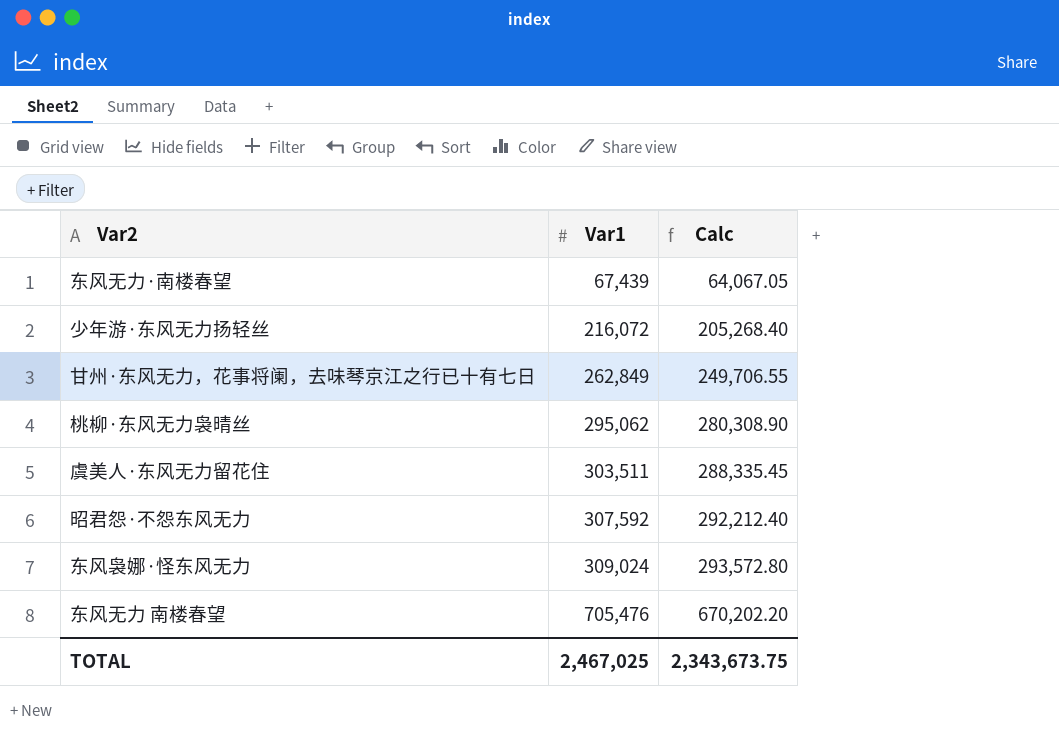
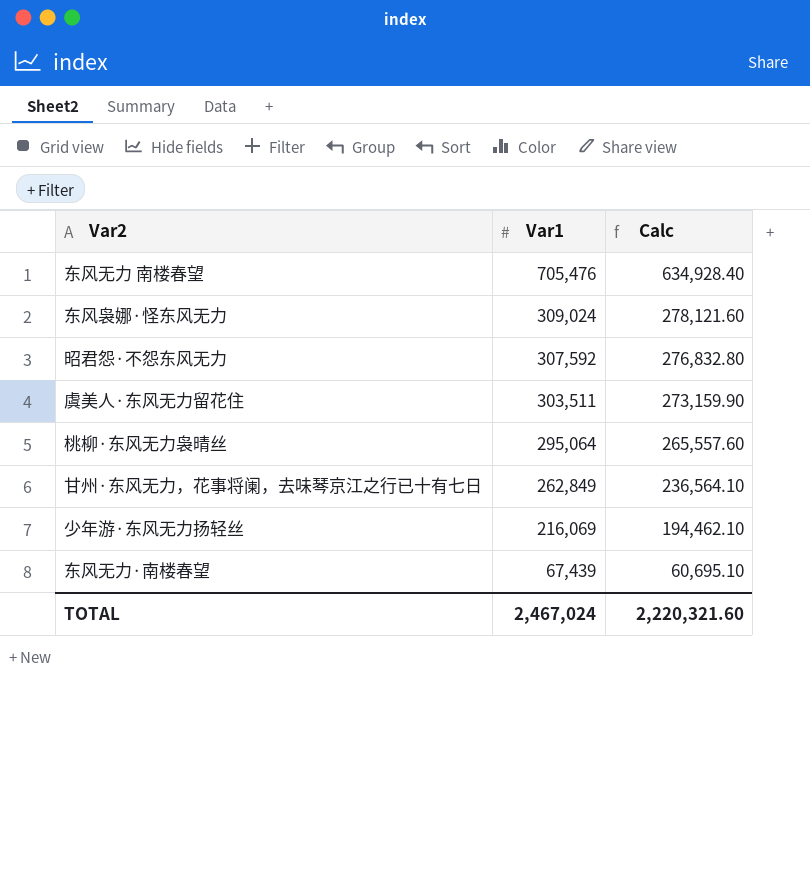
row order: Var1 ascending -> Var1 descending
column Calc | formula: [Var1] * 0.95 -> [Var1] * 0.9
桃柳·东风无力袅晴丝 | Var1: 295,062 -> 295,064
少年游·东风无力扬轻丝 | Var1: 216,072 -> 216,069
TOTAL | Var1: 2,467,025 -> 2,467,024
TOTAL | Calc: 2,343,673.75 -> 2,220,321.60

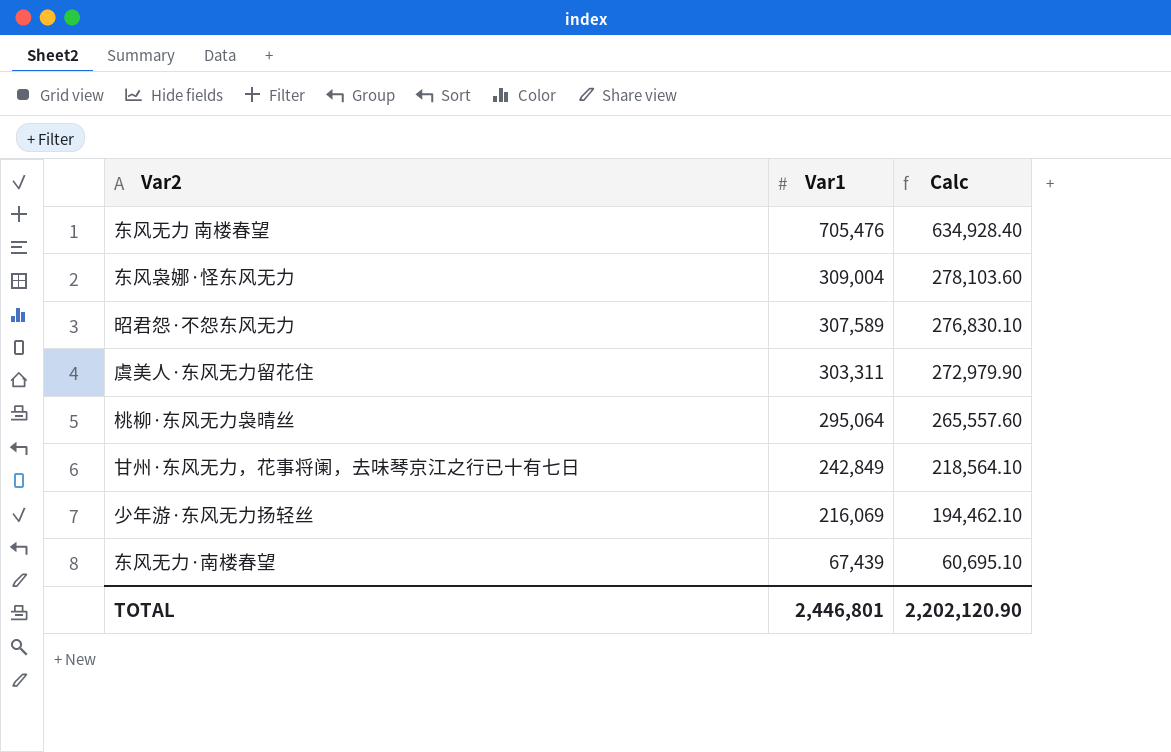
东风袅娜·怪东风无力 | Var1: 309,024 -> 309,004
东风袅娜·怪东风无力 | Calc: 278,121.60 -> 278,103.60
昭君怨·不怨东风无力 | Var1: 307,592 -> 307,589
昭君怨·不怨东风无力 | Calc: 276,832.80 -> 276,830.10
虞美人·东风无力留花住 | Var1: 303,511 -> 303,311
虞美人·东风无力留花住 | Calc: 273,159.90 -> 272,979.90
甘州·东风无力，花事将阑，去味琴京江之行已十有七日 | Var1: 262,849 -> 242,849
甘州·东风无力，花事将阑，去味琴京江之行已十有七日 | Calc: 236,564.10 -> 218,564.10
TOTAL | Var1: 2,467,024 -> 2,446,801
TOTAL | Calc: 2,220,321.60 -> 2,202,120.90

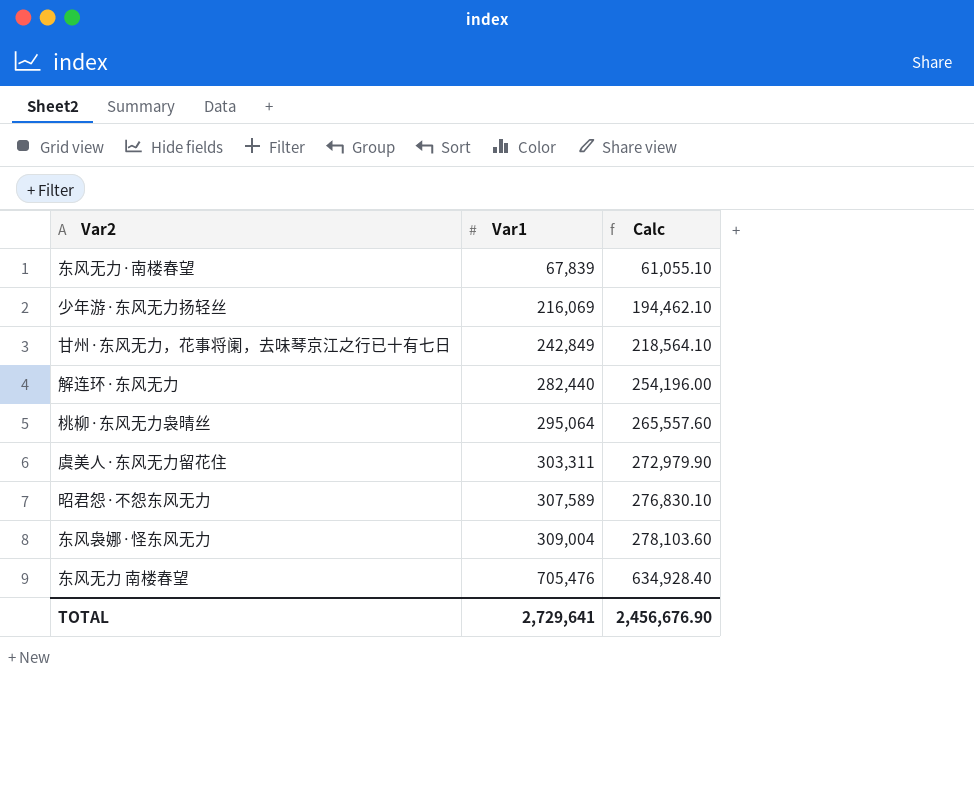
row order: Var1 descending -> Var1 ascending
东风无力·南楼春望 | Var1: 67,439 -> 67,839
东风无力·南楼春望 | Calc: 60,695.10 -> 61,055.10
row 解连环·东风无力: none -> 282,440 | 254,196.00
TOTAL | Var1: 2,446,801 -> 2,729,641
TOTAL | Calc: 2,202,120.90 -> 2,456,676.90

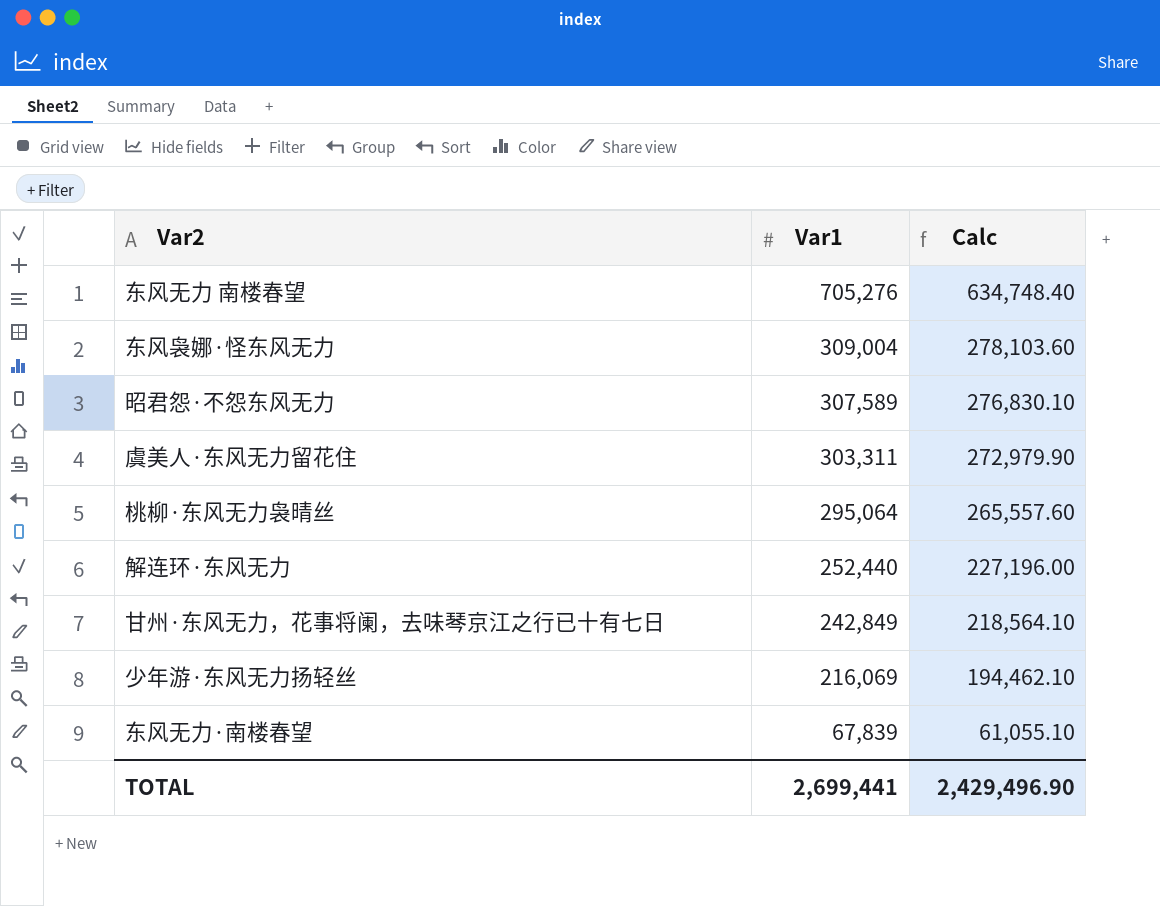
row order: Var1 ascending -> Var1 descending
东风无力 南楼春望 | Var1: 705,476 -> 705,276
东风无力 南楼春望 | Calc: 634,928.40 -> 634,748.40
解连环·东风无力 | Var1: 282,440 -> 252,440
解连环·东风无力 | Calc: 254,196.00 -> 227,196.00
TOTAL | Var1: 2,729,641 -> 2,699,441
TOTAL | Calc: 2,456,676.90 -> 2,429,496.90

